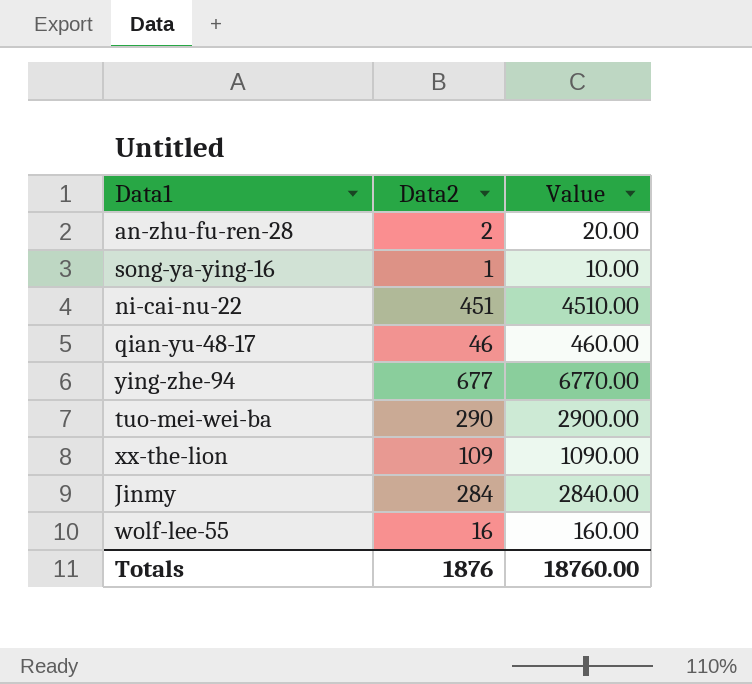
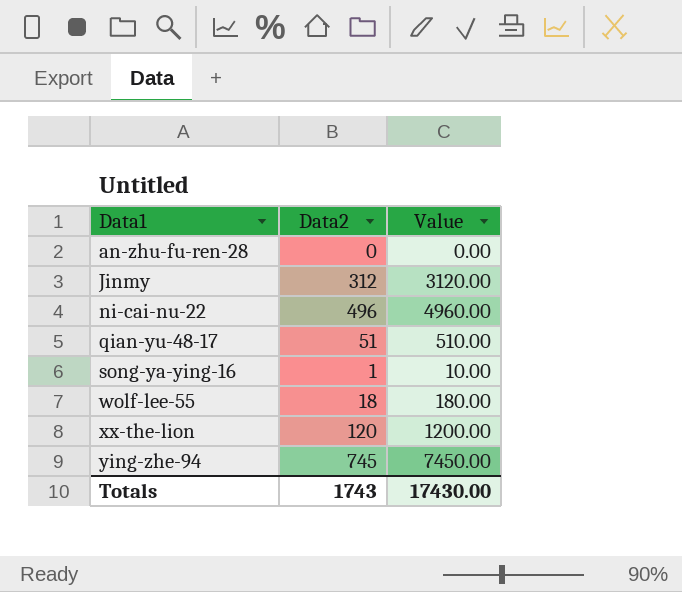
row order: none -> Data1 ascending
row tuo-mei-wei-ba: 290 | 2900.00 -> none
an-zhu-fu-ren-28 | Data2: 2 -> 0
an-zhu-fu-ren-28 | Value: 20.00 -> 0.00
Jinmy | Data2: 284 -> 312
Jinmy | Value: 2840.00 -> 3120.00
ni-cai-nu-22 | Data2: 451 -> 496
ni-cai-nu-22 | Value: 4510.00 -> 4960.00
qian-yu-48-17 | Data2: 46 -> 51
qian-yu-48-17 | Value: 460.00 -> 510.00
wolf-lee-55 | Data2: 16 -> 18
wolf-lee-55 | Value: 160.00 -> 180.00
xx-the-lion | Data2: 109 -> 120
xx-the-lion | Value: 1090.00 -> 1200.00
ying-zhe-94 | Data2: 677 -> 745
ying-zhe-94 | Value: 6770.00 -> 7450.00
Totals | Data2: 1876 -> 1743
Totals | Value: 18760.00 -> 17430.00

